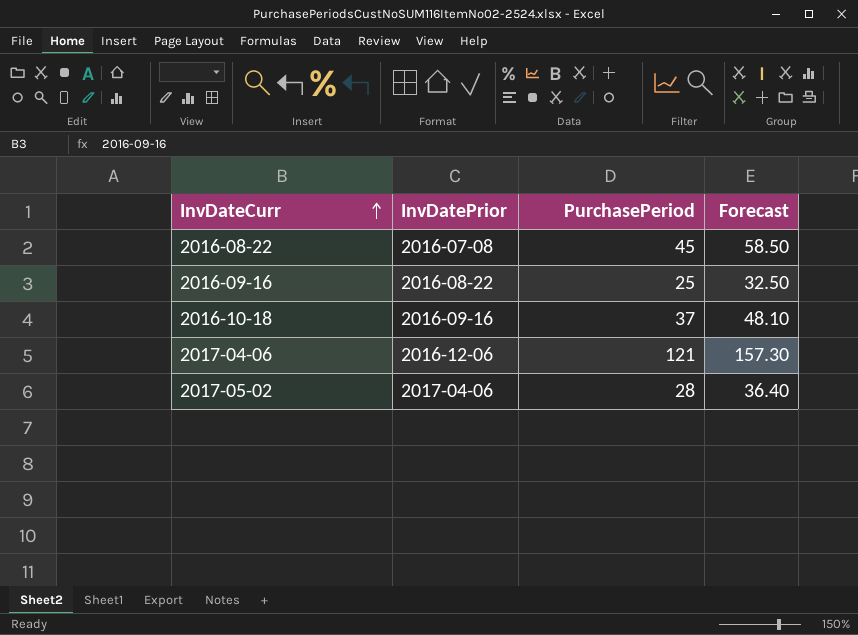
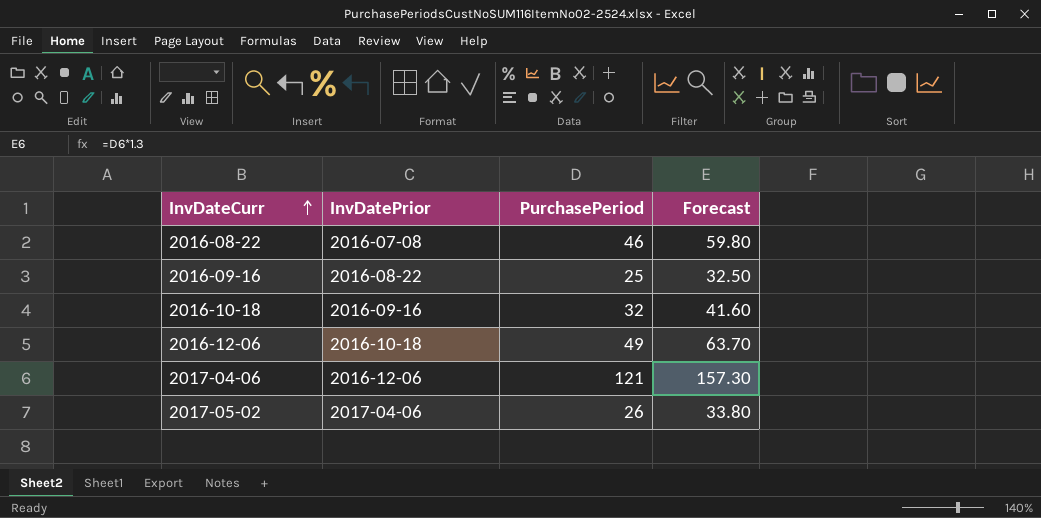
2016-08-22 | PurchasePeriod: 45 -> 46
2016-08-22 | Forecast: 58.50 -> 59.80
2016-10-18 | PurchasePeriod: 37 -> 32
2016-10-18 | Forecast: 48.10 -> 41.60
row 2016-12-06: none -> 2016-10-18 | 49 | 63.70
2017-05-02 | PurchasePeriod: 28 -> 26
2017-05-02 | Forecast: 36.40 -> 33.80

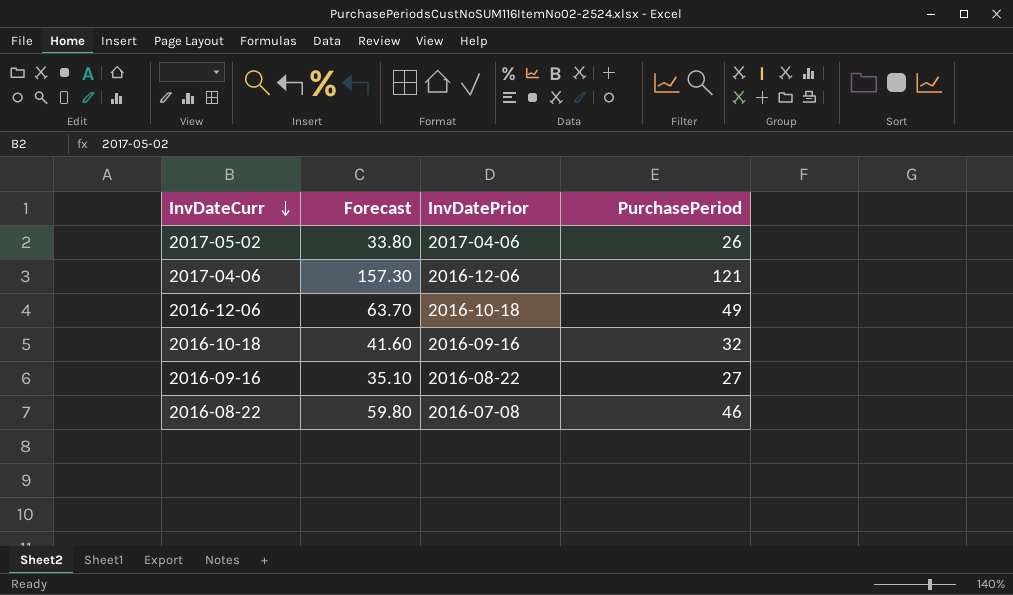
row order: InvDateCurr ascending -> InvDateCurr descending
column Forecast | position: 4 -> 2
2016-09-16 | Forecast: 32.50 -> 35.10
2016-09-16 | PurchasePeriod: 25 -> 27

